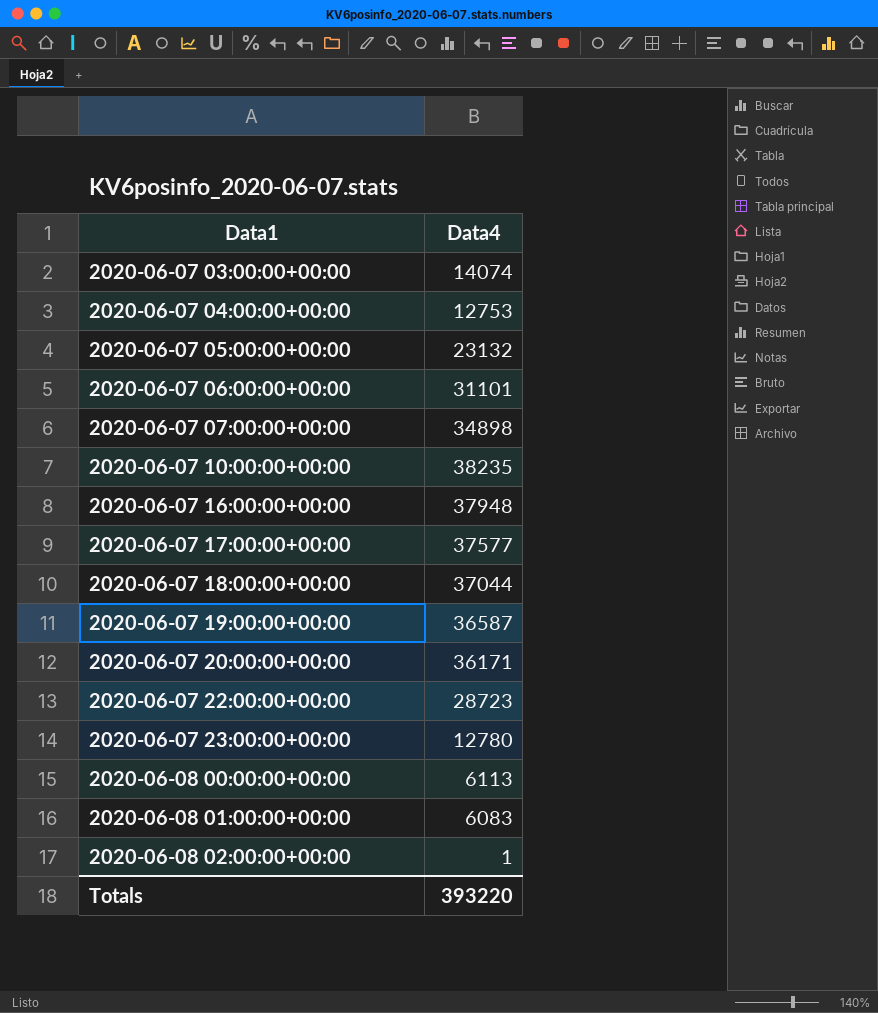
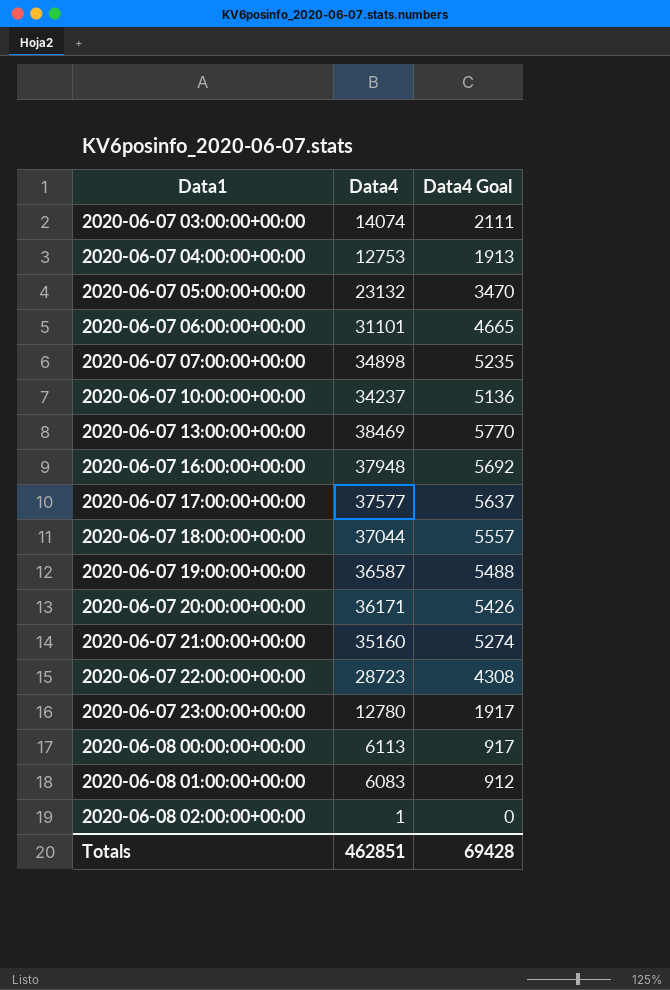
column Data4 Goal | formula: none -> [Data4] * 0.15
2020-06-07 10:00:00+00:00 | Data4: 38235 -> 34237
row 2020-06-07 13:00:00+00:00: none -> 38469 | 5770
row 2020-06-07 21:00:00+00:00: none -> 35160 | 5274
Totals | Data4: 393220 -> 462851

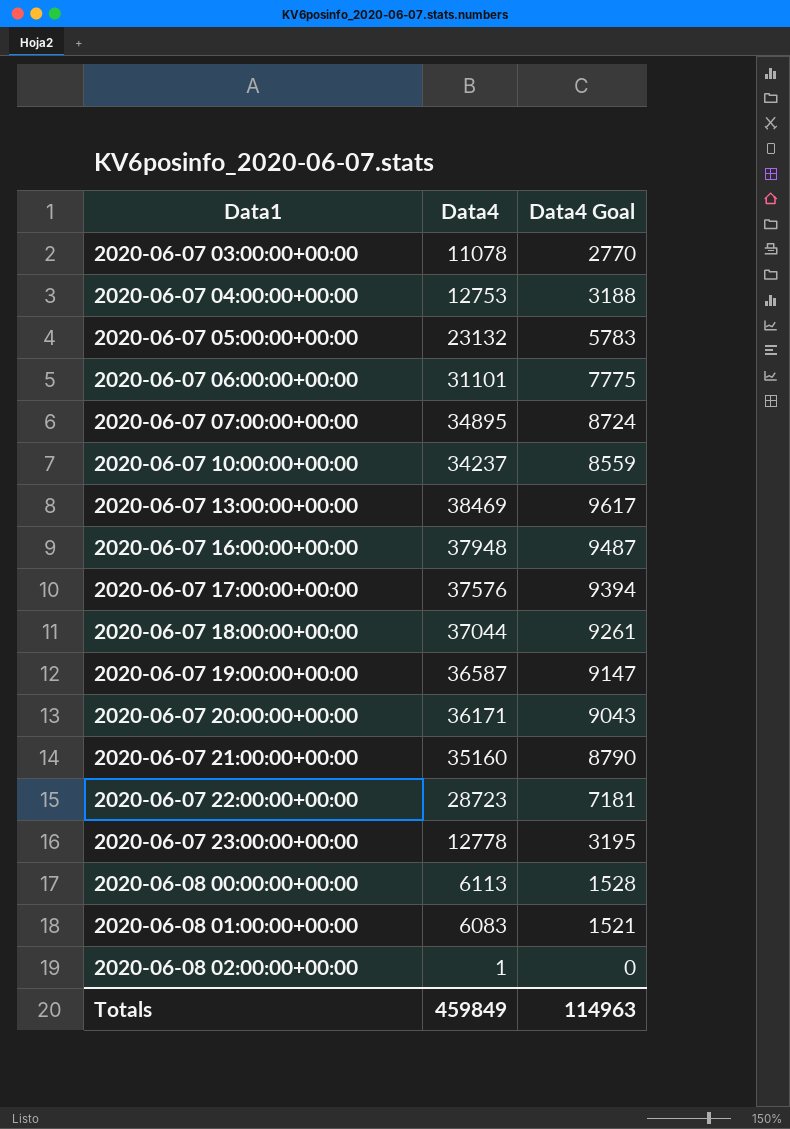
column Data4 Goal | formula: [Data4] * 0.15 -> [Data4] * 0.25
2020-06-07 03:00:00+00:00 | Data4: 14074 -> 11078
2020-06-07 07:00:00+00:00 | Data4: 34898 -> 34895
2020-06-07 17:00:00+00:00 | Data4: 37577 -> 37576
2020-06-07 23:00:00+00:00 | Data4: 12780 -> 12778
Totals | Data4: 462851 -> 459849
Totals | Data4 Goal: 69428 -> 114963

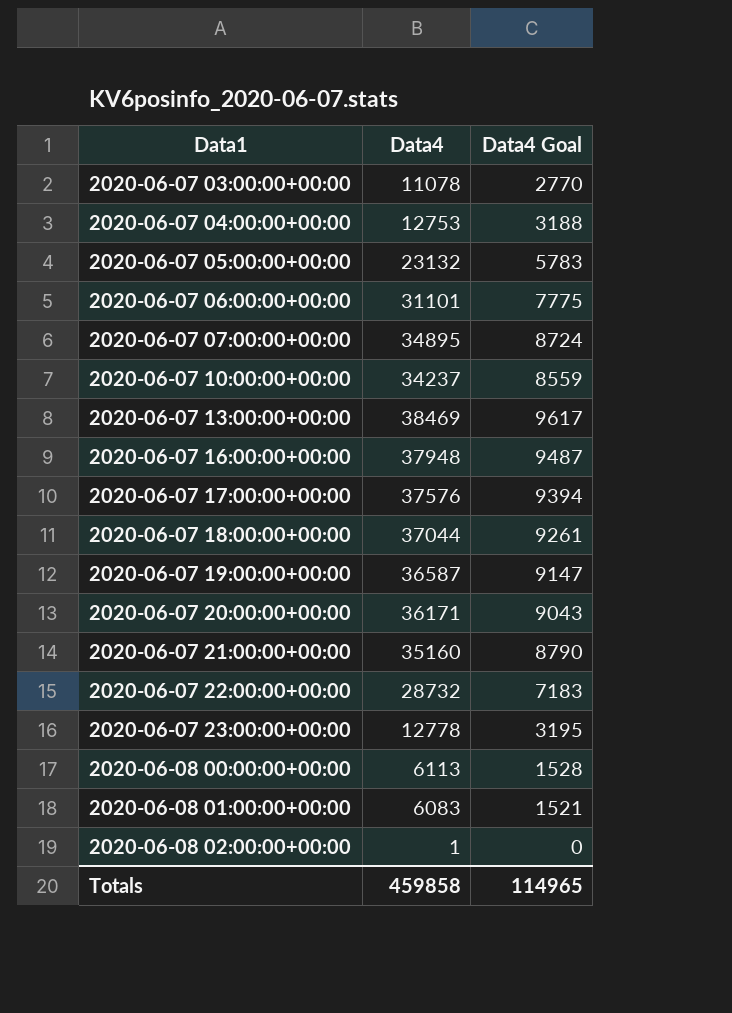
2020-06-07 22:00:00+00:00 | Data4: 28723 -> 28732
2020-06-07 22:00:00+00:00 | Data4 Goal: 7181 -> 7183
Totals | Data4: 459849 -> 459858
Totals | Data4 Goal: 114963 -> 114965

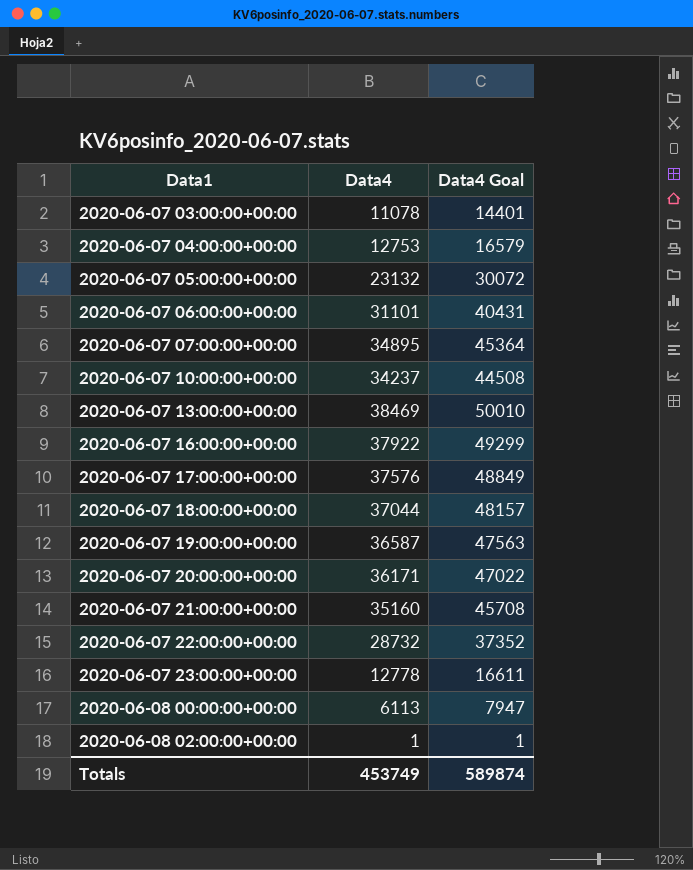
column Data4 Goal | formula: [Data4] * 0.25 -> [Data4] * 1.3
row 2020-06-08 01:00:00+00:00: 6083 | 1521 -> none
2020-06-07 16:00:00+00:00 | Data4: 37948 -> 37922
Totals | Data4: 459858 -> 453749
Totals | Data4 Goal: 114965 -> 589874

